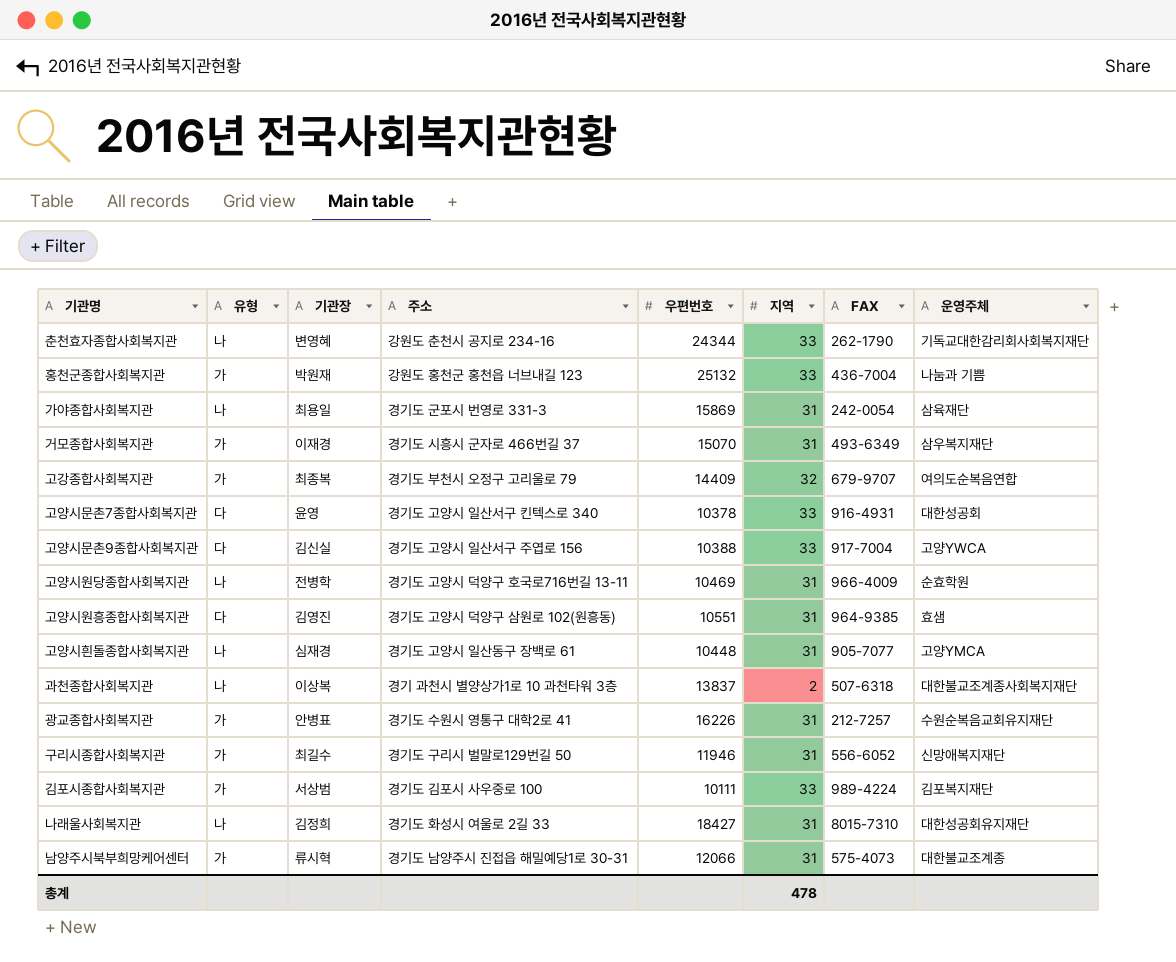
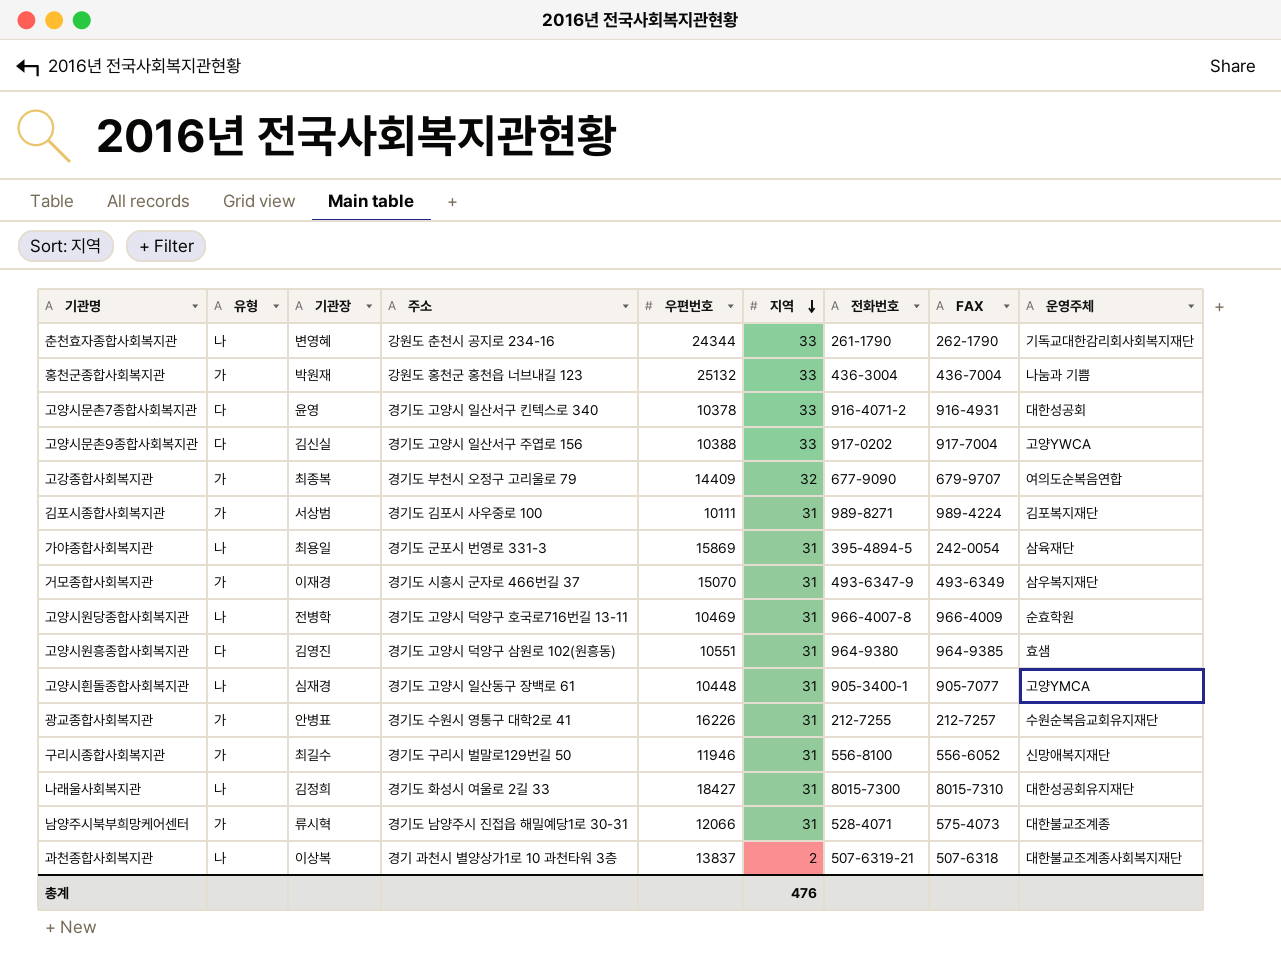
row order: none -> 지역 descending
column 전화번호 | position: none -> 7
김포시종합사회복지관 | 지역: 33 -> 31
총계 | 지역: 478 -> 476

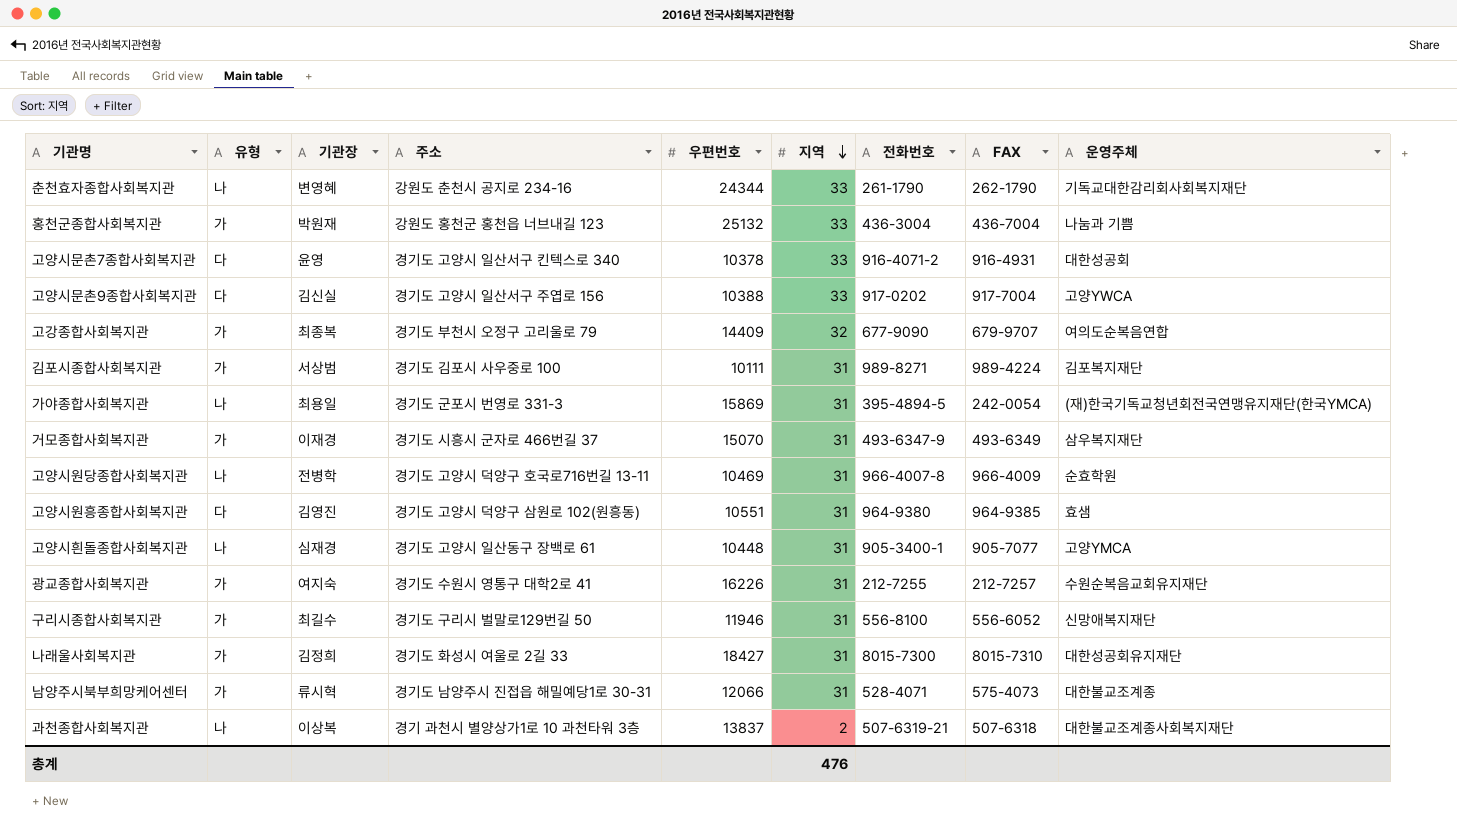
가야종합사회복지관 | 운영주체: 삼육재단 -> (재)한국기독교청년회전국연맹유지재단(한국YMCA)
광교종합사회복지관 | 기관장: 안병표 -> 여지숙
나래울사회복지관 | 유형: 나 -> 가

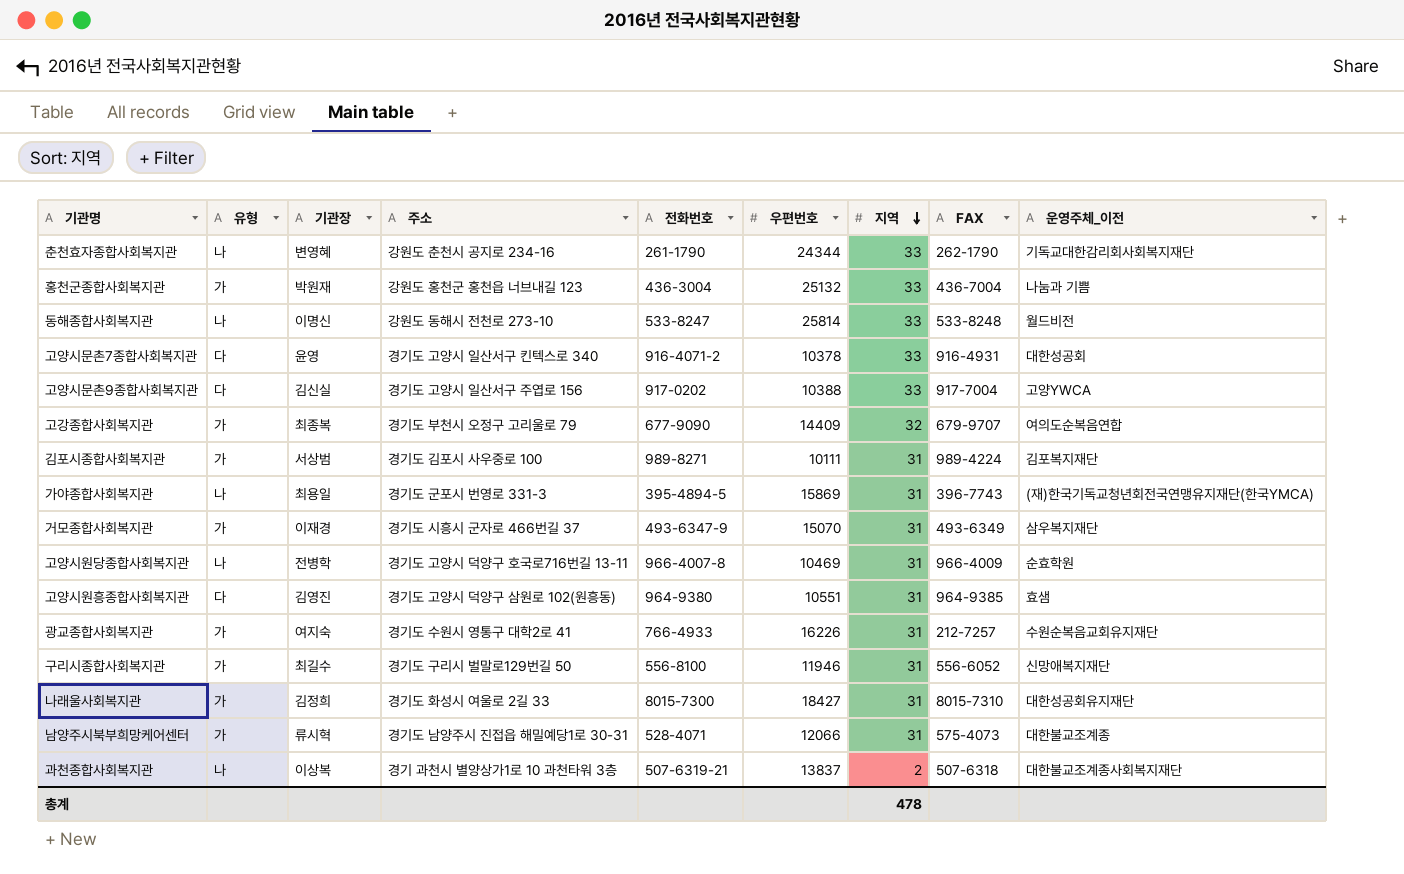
column 전화번호 | position: 7 -> 5
column name: 운영주체 -> 운영주체_이전
row 고양시흰돌종합사회복지관: 나 | 심재경 | 경기도 고양시 일산동구 장백로 61 | 10448 | 31 | 905-3400-1 | 905-7077 | 고양YMCA -> none
row 동해종합사회복지관: none -> 나 | 이명신 | 강원도 동해시 전천로 273-10 | 533-8247 | 25814 | 33 | 533-8248 | 월드비전
가야종합사회복지관 | FAX: 242-0054 -> 396-7743
광교종합사회복지관 | 전화번호: 212-7255 -> 766-4933
총계 | 지역: 476 -> 478

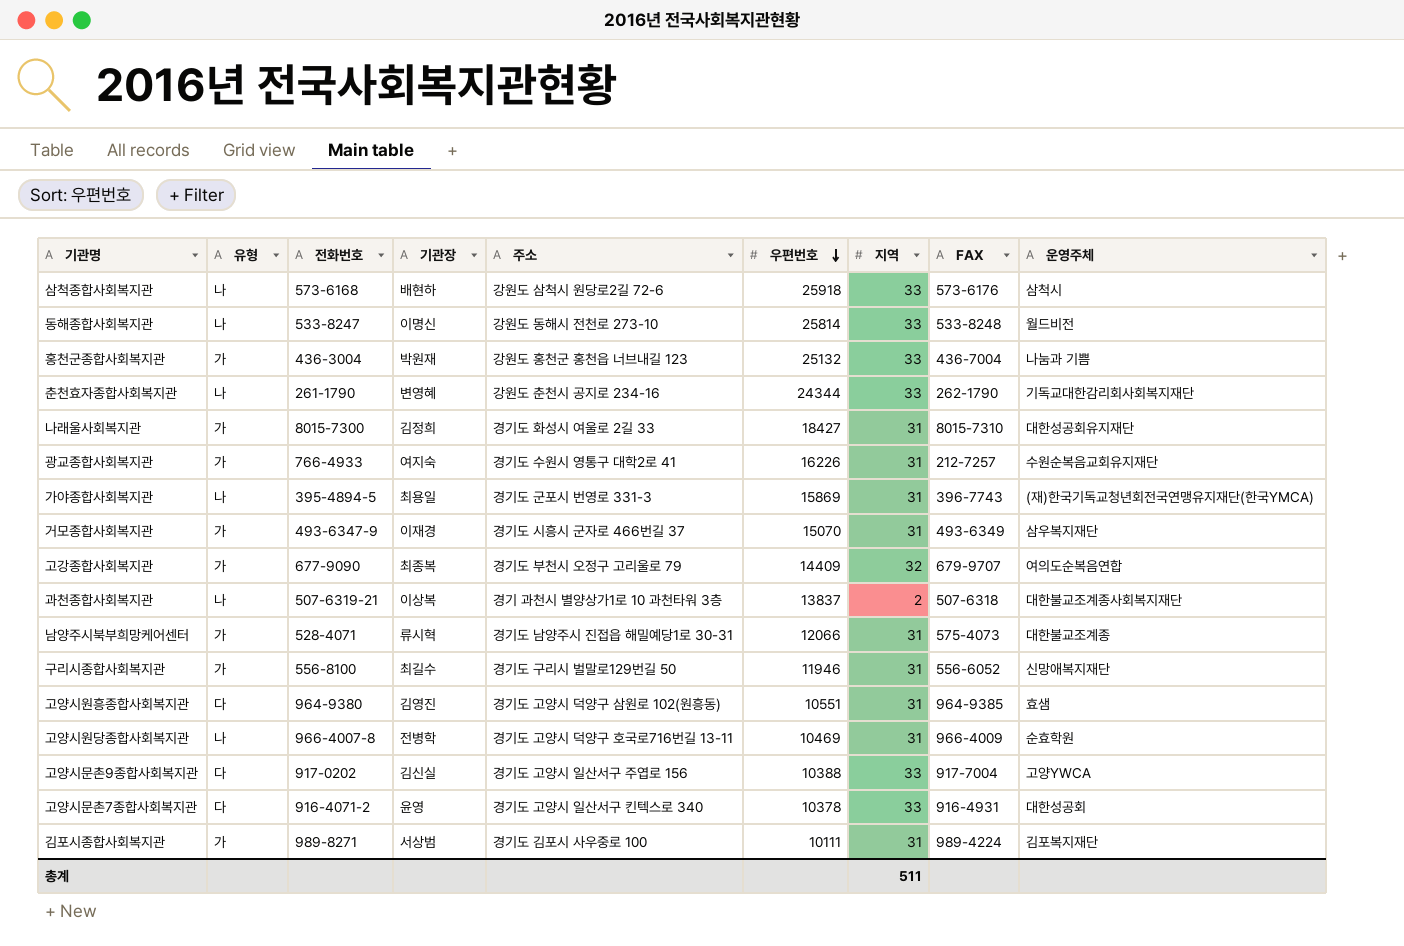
row order: 지역 descending -> 우편번호 descending
column 전화번호 | position: 5 -> 3
column name: 운영주체_이전 -> 운영주체
row 삼척종합사회복지관: none -> 나 | 573-6168 | 배현하 | 강원도 삼척시 원당로2길 72-6 | 25918 | 33 | 573-6176 | 삼척시
총계 | 지역: 478 -> 511

